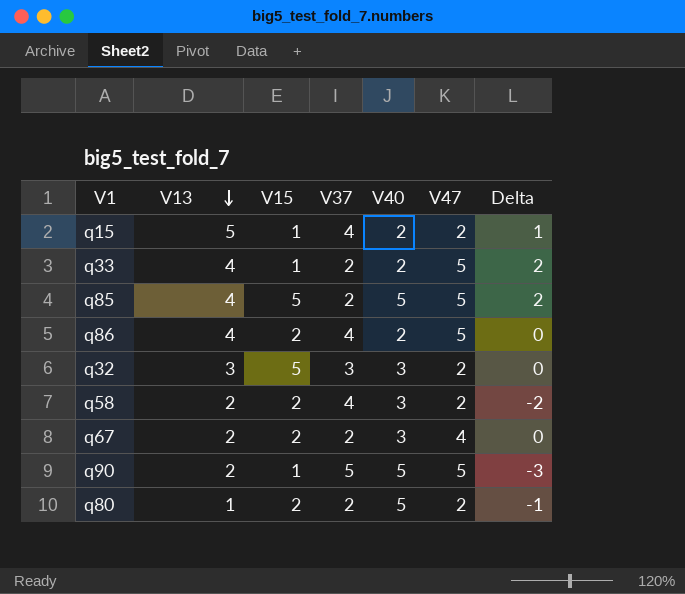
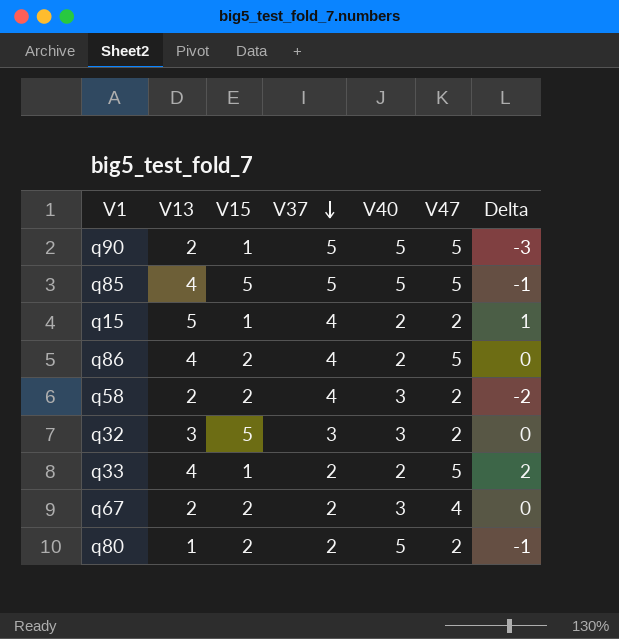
row order: V13 descending -> V37 descending
q85 | V37: 2 -> 5
q85 | Delta: 2 -> -1

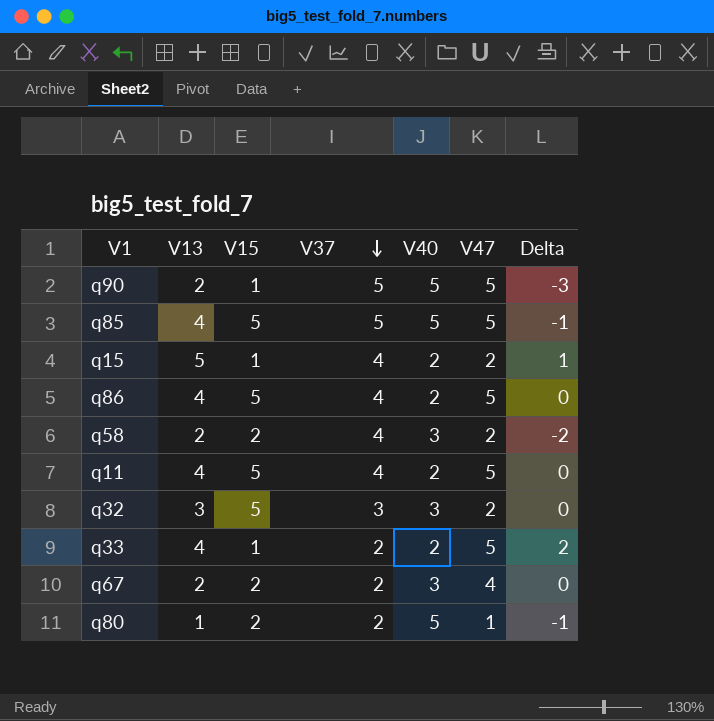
q86 | V15: 2 -> 5
row q11: none -> 4 | 5 | 4 | 2 | 5 | 0
q80 | V47: 2 -> 1

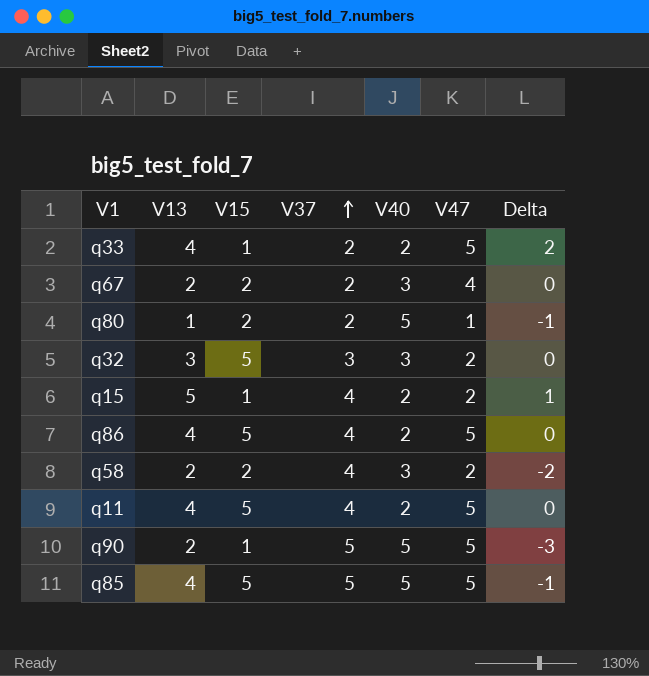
row order: V37 descending -> V37 ascending

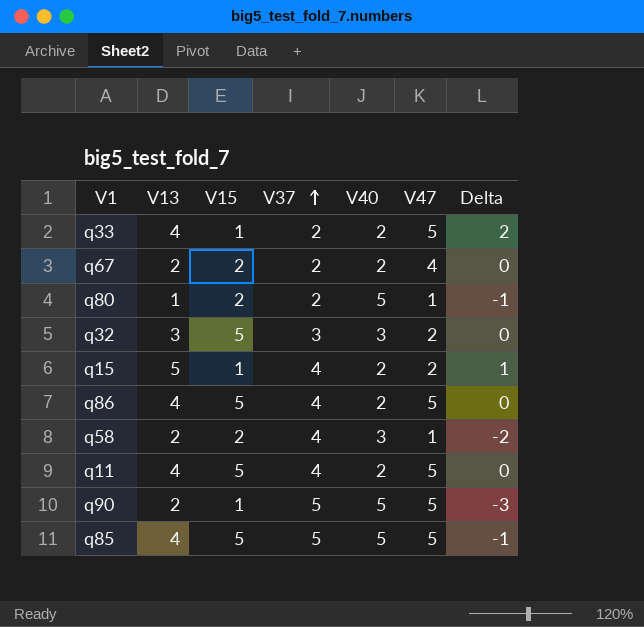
q67 | V40: 3 -> 2
q58 | V47: 2 -> 1

